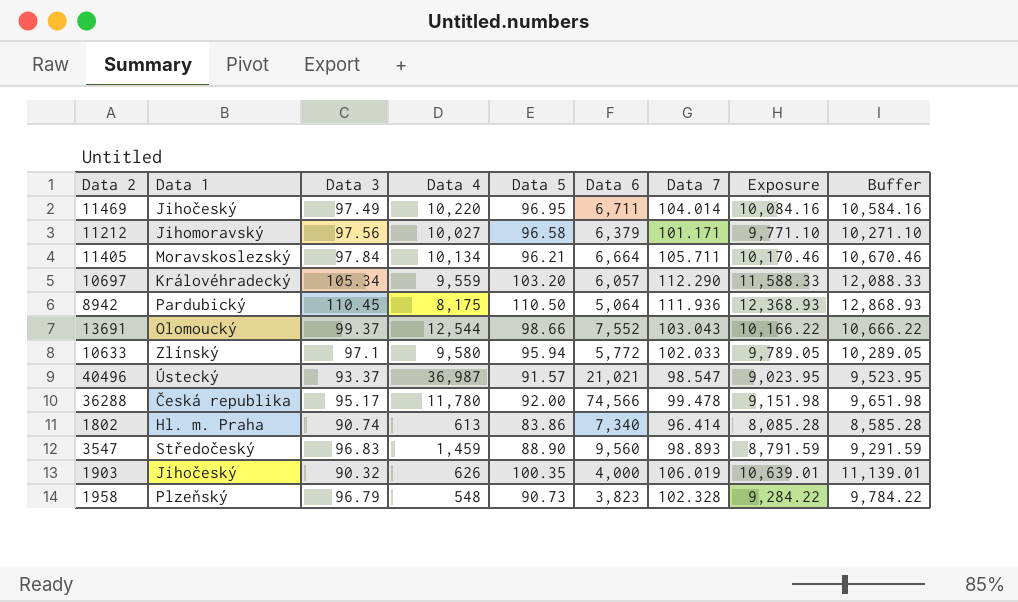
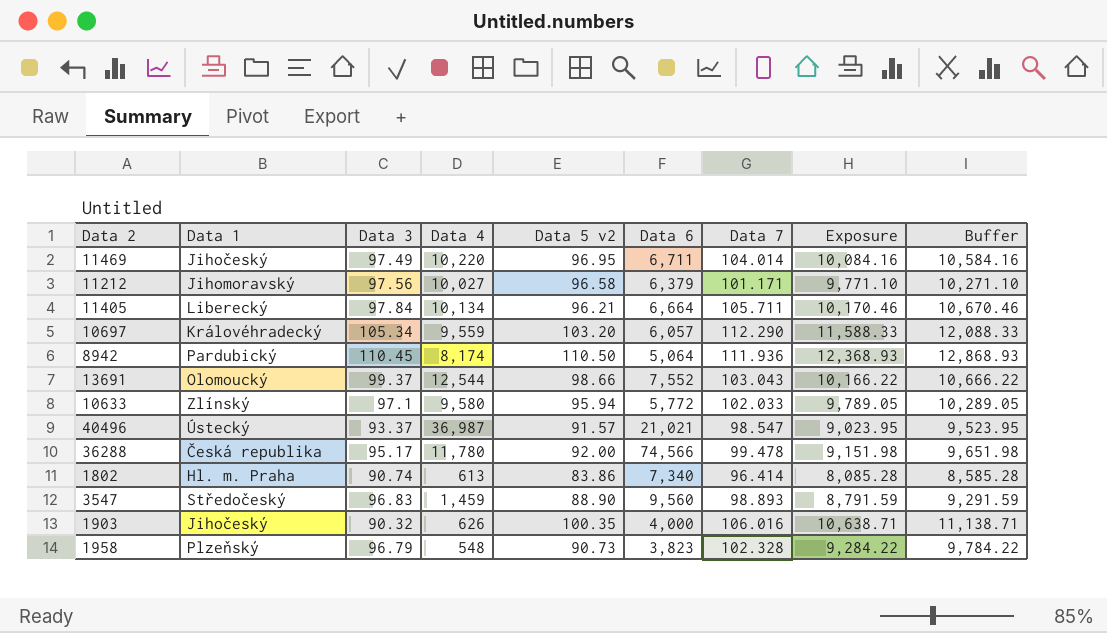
column name: Data 5 -> Data 5 v2
11405 | Data 1: Moravskoslezský -> Liberecký
8942 | Data 4: 8,175 -> 8,174
1903 | Data 7: 106.019 -> 106.016
1903 | Exposure: 10,639.01 -> 10,638.71
1903 | Buffer: 11,139.01 -> 11,138.71

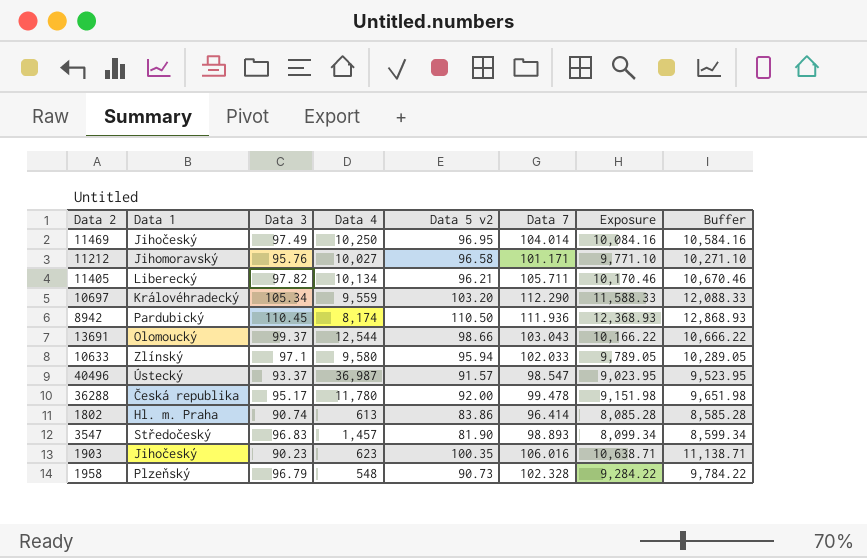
column Data 6 | position: 6 -> none
11469 | Data 4: 10,220 -> 10,250
11212 | Data 3: 97.56 -> 95.76
11405 | Data 3: 97.84 -> 97.82
3547 | Data 4: 1,459 -> 1,457
3547 | Data 5 v2: 88.90 -> 81.90
3547 | Exposure: 8,791.59 -> 8,099.34
3547 | Buffer: 9,291.59 -> 8,599.34
1903 | Data 3: 90.32 -> 90.23
1903 | Data 4: 626 -> 623

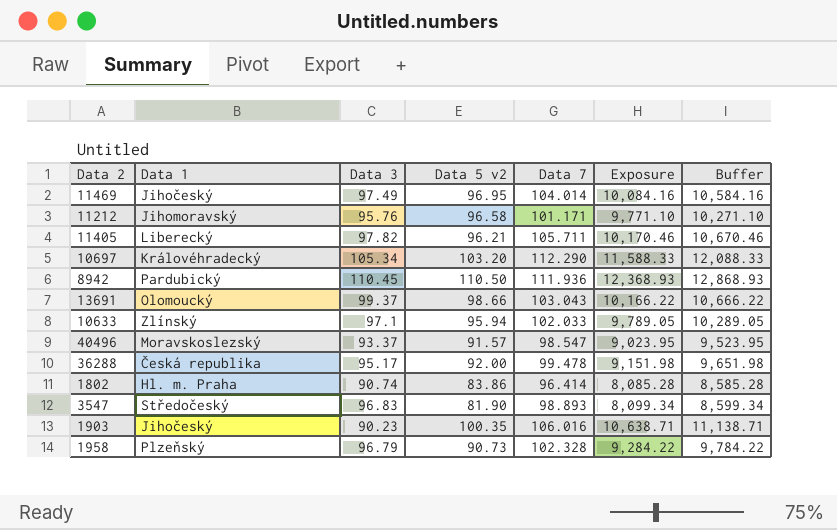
column Data 4 | position: 4 -> none
40496 | Data 1: Ústecký -> Moravskoslezský

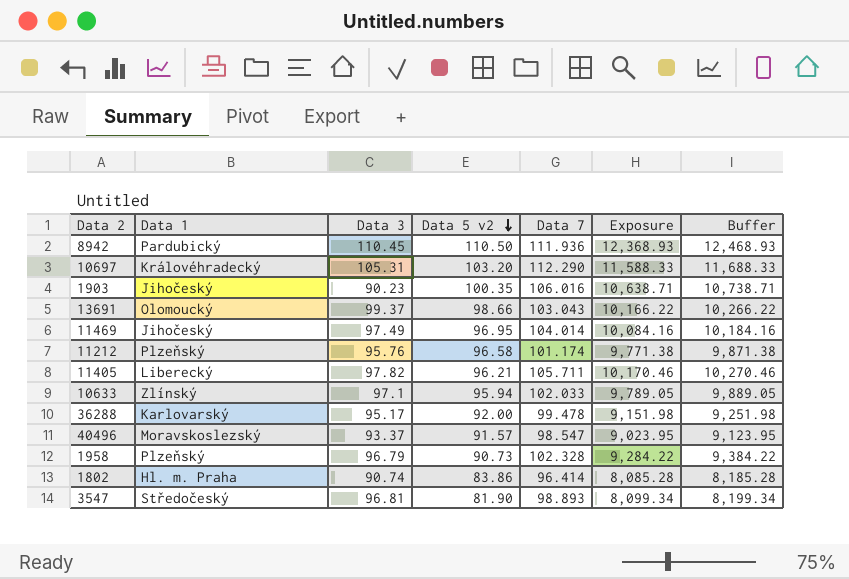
row order: none -> Data 5 v2 descending
column Buffer | formula: [Exposure] + 500 -> [Exposure] + 100
10697 | Data 3: 105.34 -> 105.31
11212 | Data 1: Jihomoravský -> Plzeňský
11212 | Data 7: 101.171 -> 101.174
11212 | Exposure: 9,771.10 -> 9,771.38
36288 | Data 1: Česká republika -> Karlovarský
3547 | Data 3: 96.83 -> 96.81

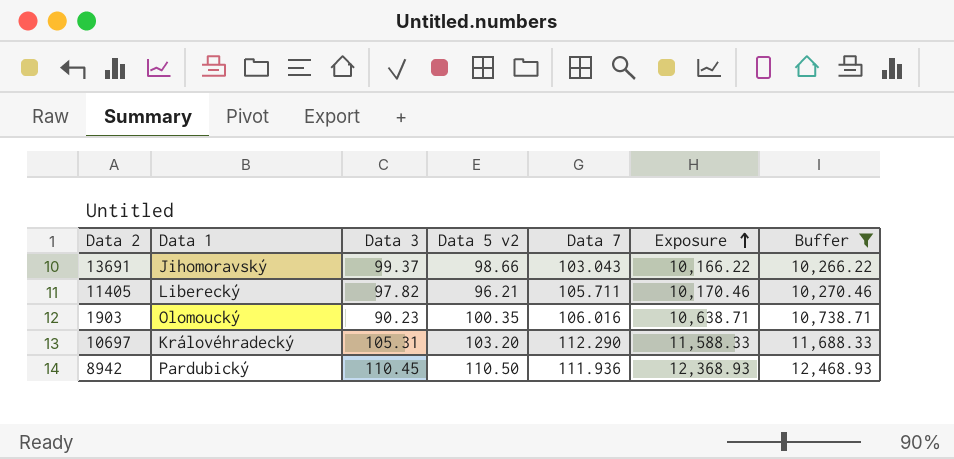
filter: none -> Buffer >= 10,266.22
row order: Data 5 v2 descending -> Exposure ascending
13691 | Data 1: Olomoucký -> Jihomoravský
1903 | Data 1: Jihočeský -> Olomoucký

